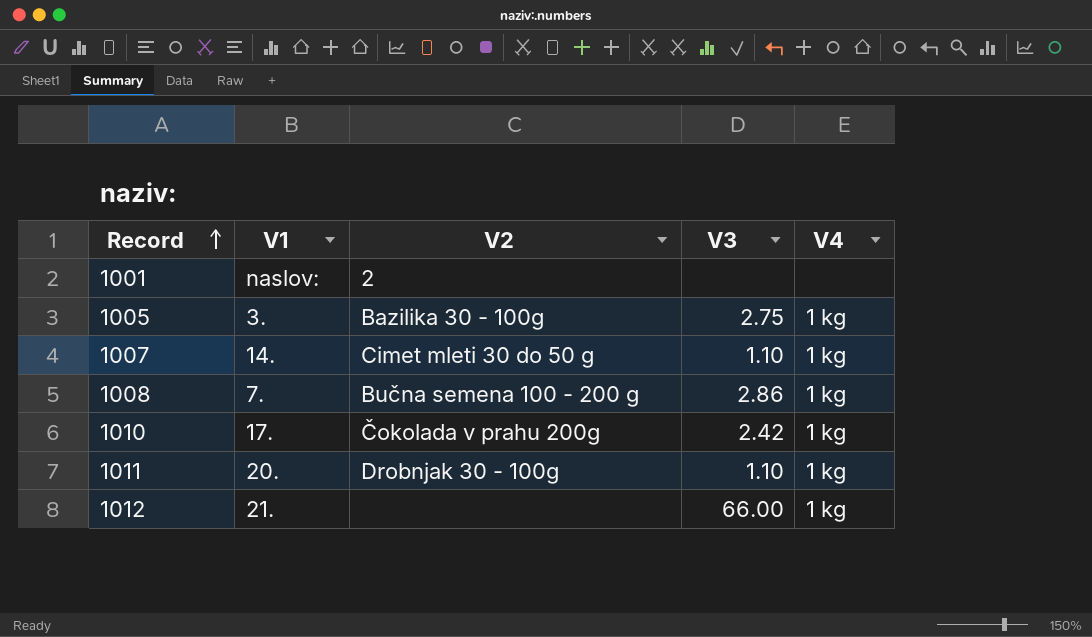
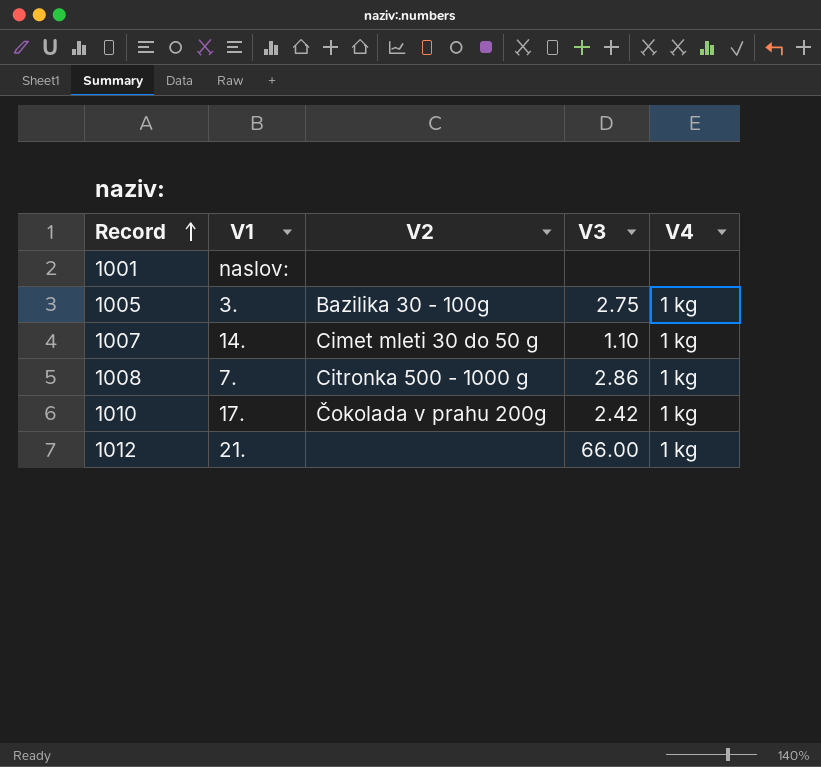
row 1011: 20. | Drobnjak 30 - 100g | 1.10 | 1 kg -> none
1001 | V2: 2 -> none
1008 | V2: Bučna semena 100 - 200 g -> Citronka 500 - 1000 g

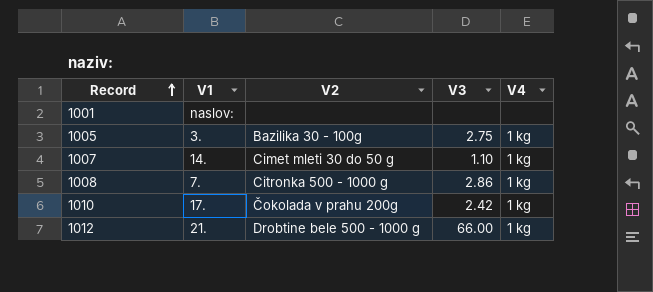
1012 | V2: none -> Drobtine bele 500 - 1000 g

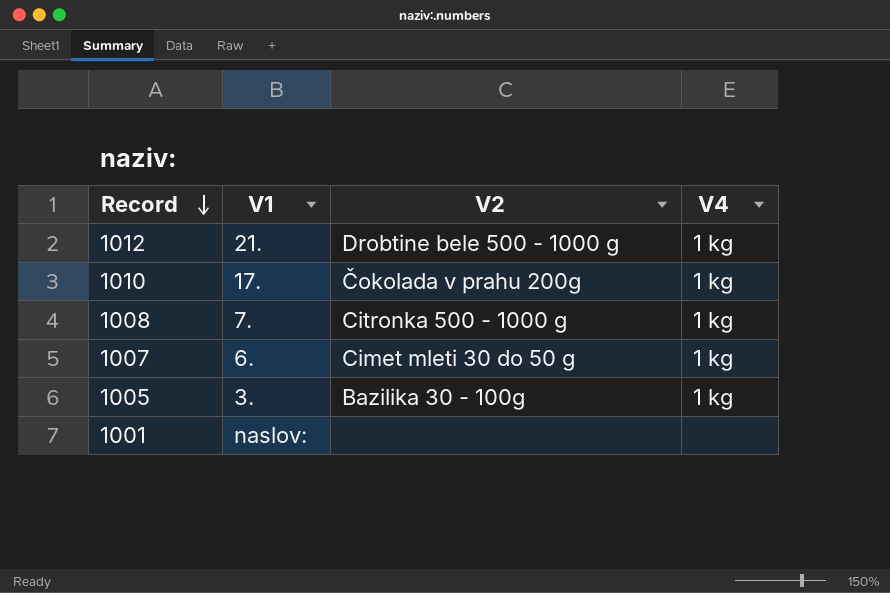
row order: Record ascending -> Record descending
column V3 | position: 4 -> none
1007 | V1: 14. -> 6.

